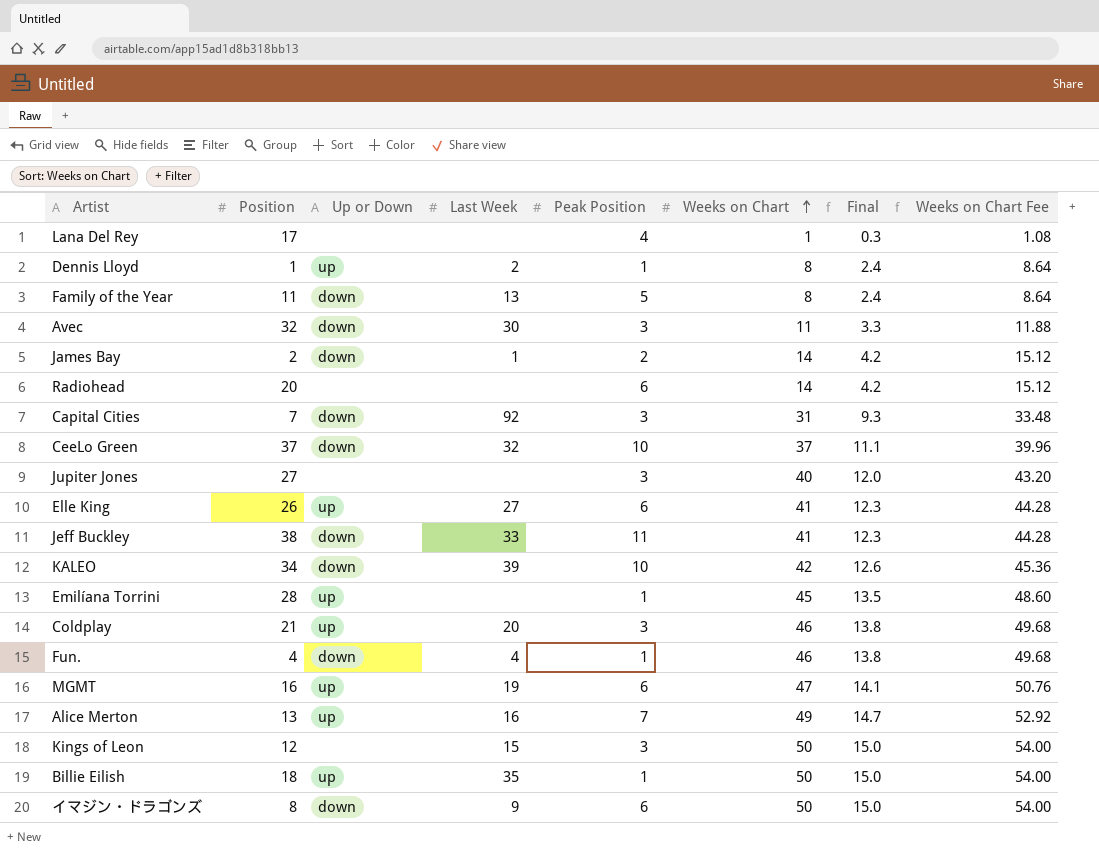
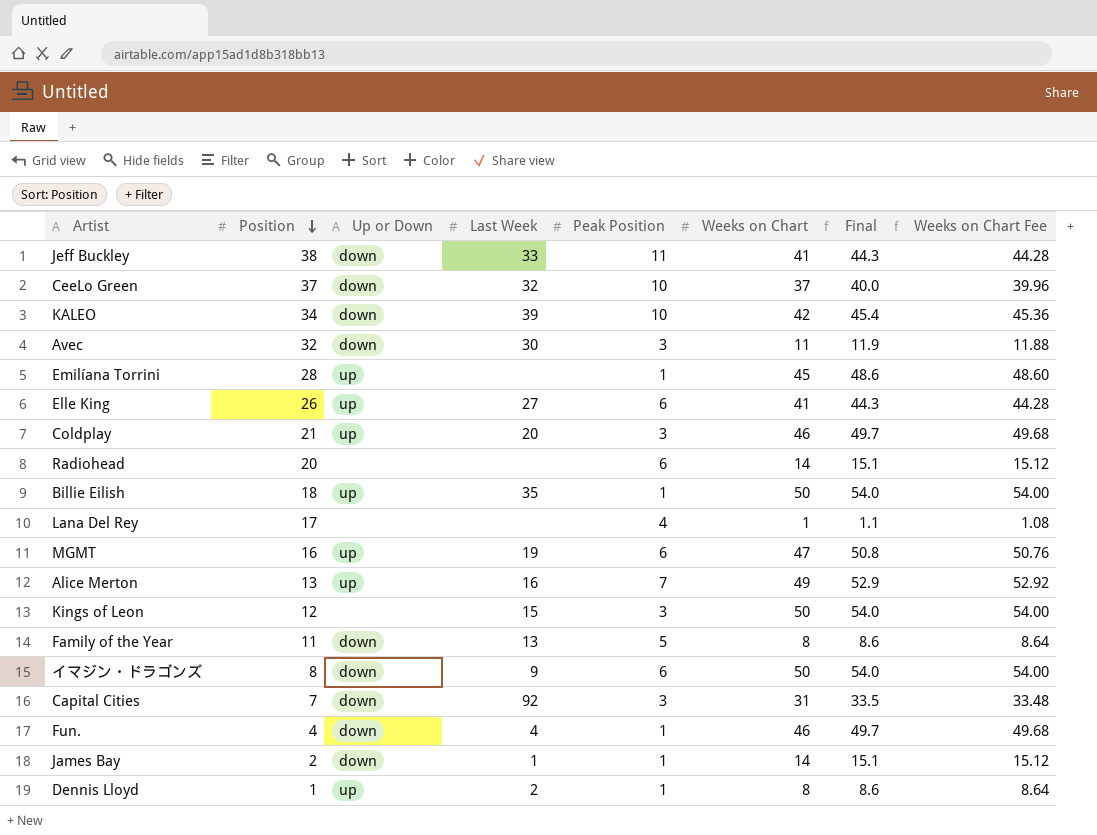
row order: Weeks on Chart ascending -> Position descending
column Final | formula: [Weeks on Chart] * 0.3 -> [Weeks on Chart] * 1.08
row Jupiter Jones: 27 | none | none | 3 | 40 | 12.0 | 43.20 -> none
James Bay | Peak Position: 2 -> 1

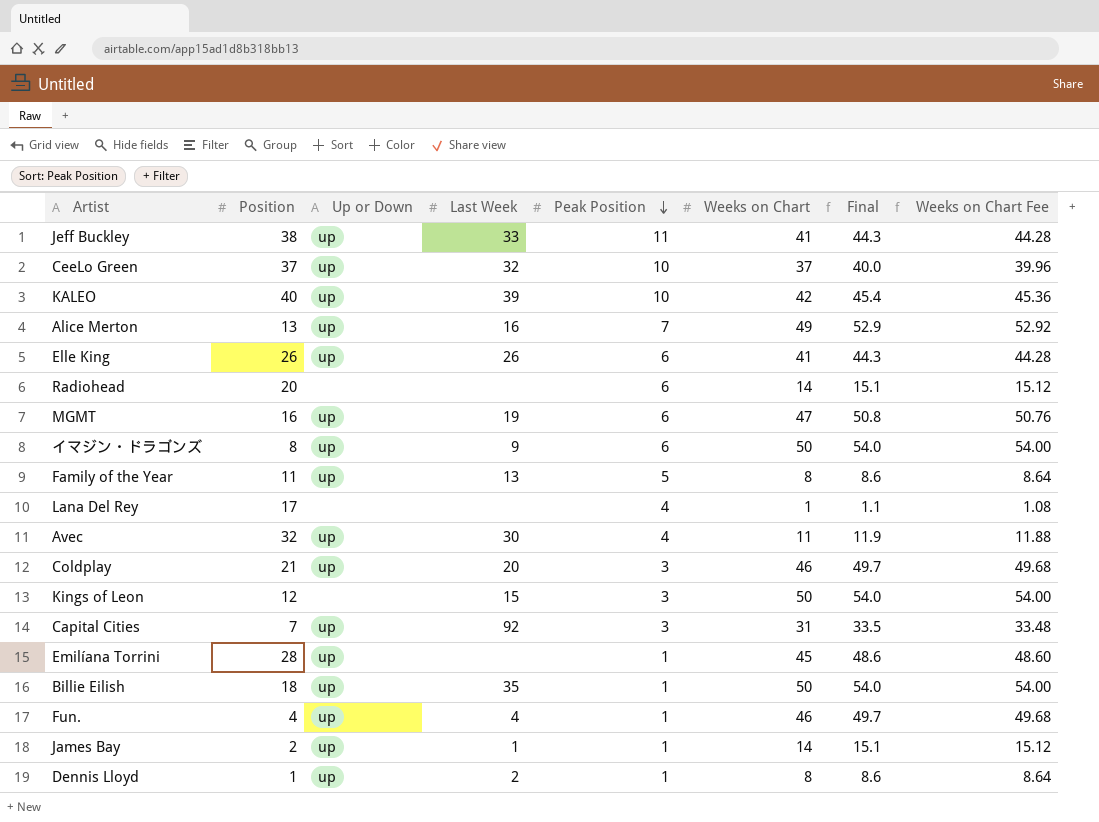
row order: Position descending -> Peak Position descending
Jeff Buckley | Up or Down: down -> up
CeeLo Green | Up or Down: down -> up
KALEO | Position: 34 -> 40
KALEO | Up or Down: down -> up
Elle King | Last Week: 27 -> 26
イマジン・ドラゴンズ | Up or Down: down -> up
Family of the Year | Up or Down: down -> up
Avec | Up or Down: down -> up
Avec | Peak Position: 3 -> 4
Capital Cities | Up or Down: down -> up
Fun. | Up or Down: down -> up
James Bay | Up or Down: down -> up

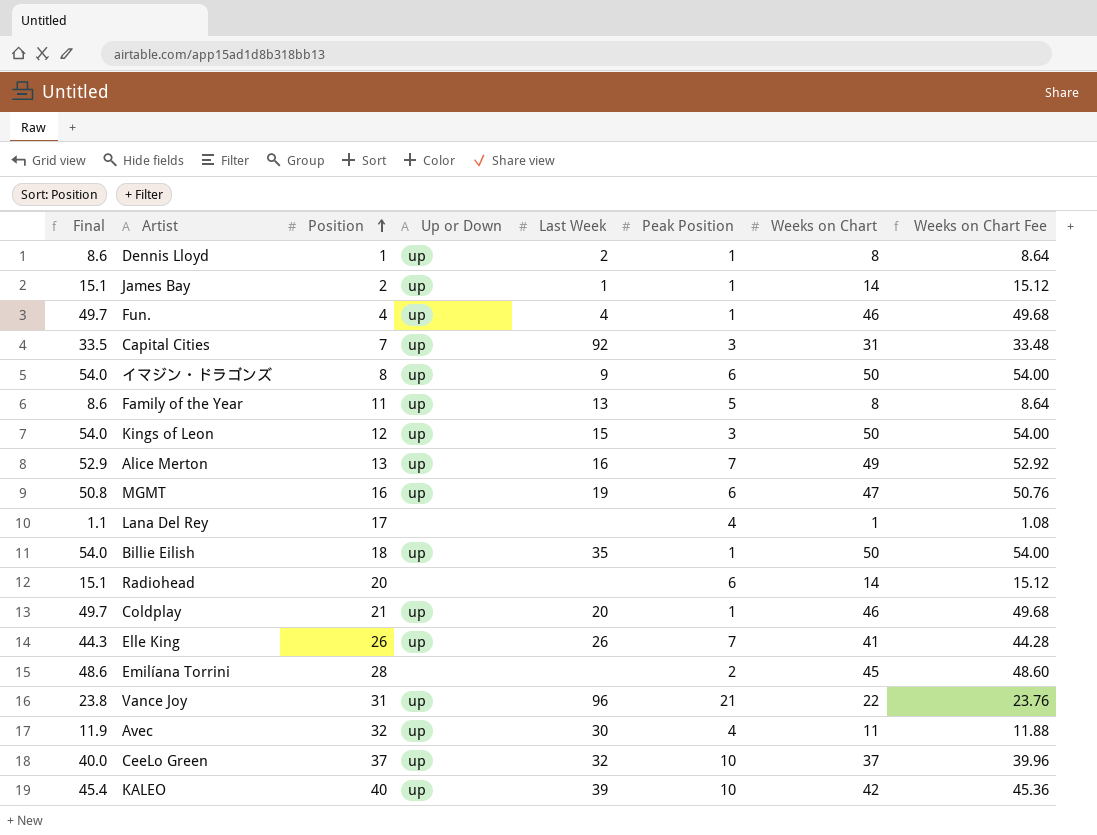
row order: Peak Position descending -> Position ascending
column Final | position: 7 -> 1
row Jeff Buckley: 38 | up | 33 | 11 | 41 | 44.3 | 44.28 -> none
Kings of Leon | Up or Down: none -> up
Coldplay | Peak Position: 3 -> 1
Elle King | Peak Position: 6 -> 7
Emilíana Torrini | Up or Down: up -> none
Emilíana Torrini | Peak Position: 1 -> 2
row Vance Joy: none -> 23.8 | 31 | up | 96 | 21 | 22 | 23.76

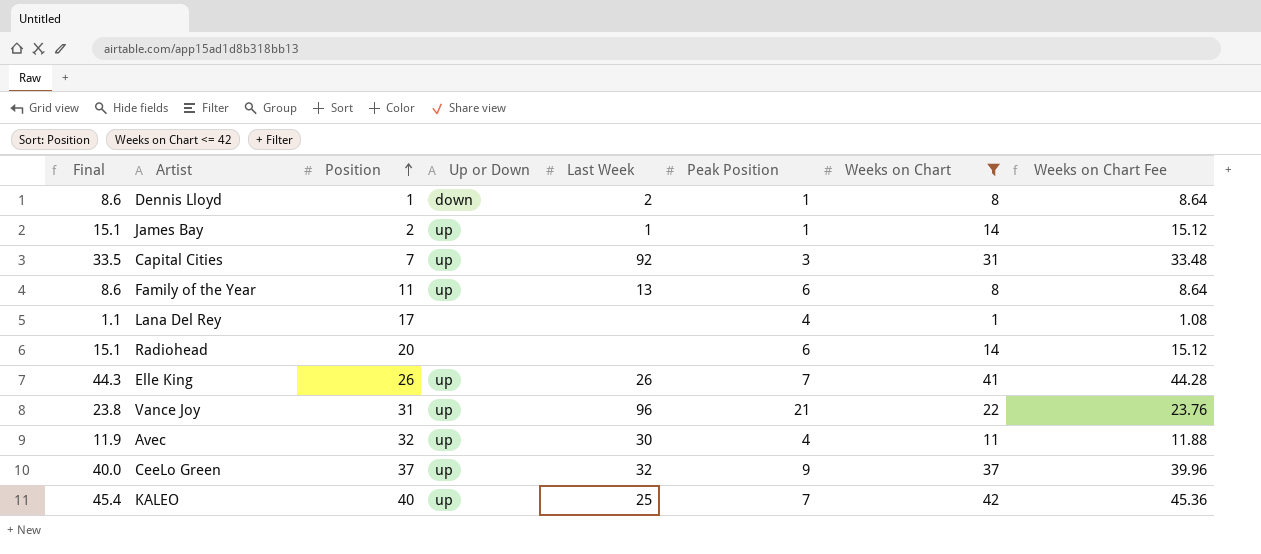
filter: none -> Weeks on Chart <= 42
Dennis Lloyd | Up or Down: up -> down
Family of the Year | Peak Position: 5 -> 6
CeeLo Green | Peak Position: 10 -> 9
KALEO | Last Week: 39 -> 25
KALEO | Peak Position: 10 -> 7

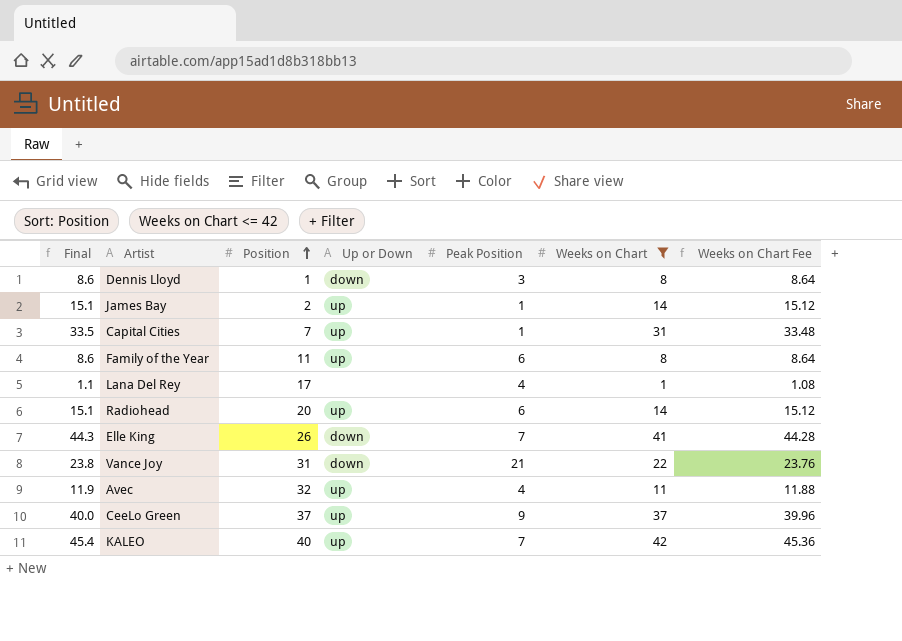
column Last Week | position: 5 -> none
Dennis Lloyd | Peak Position: 1 -> 3
Capital Cities | Peak Position: 3 -> 1
Radiohead | Up or Down: none -> up
Elle King | Up or Down: up -> down
Vance Joy | Up or Down: up -> down

